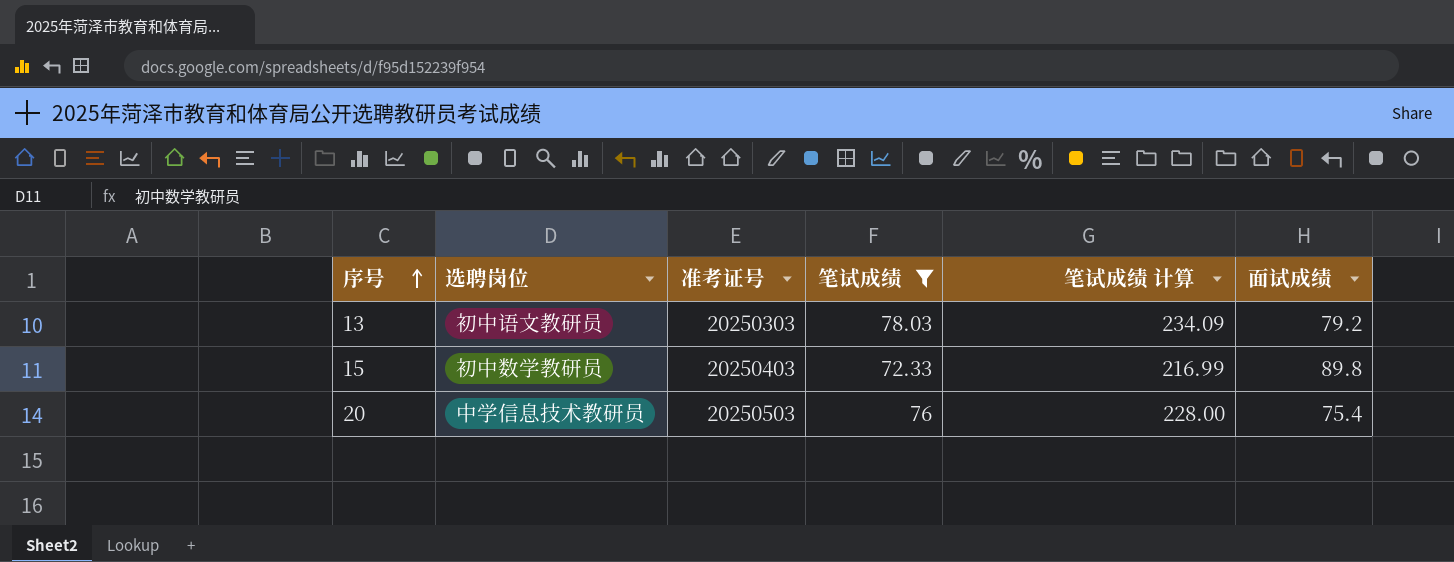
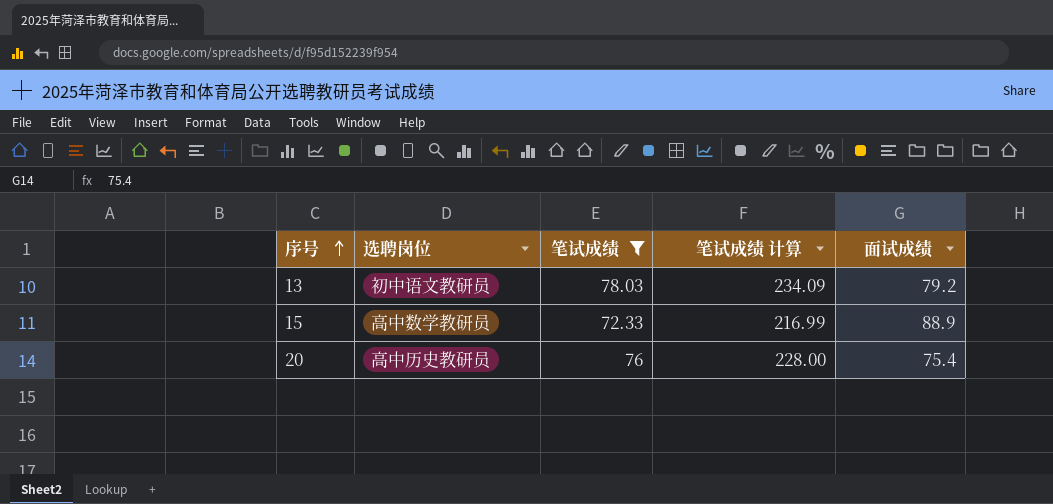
column 准考证号 | position: 3 -> none
15 | 选聘岗位: 初中数学教研员 -> 高中数学教研员
15 | 面试成绩: 89.8 -> 88.9
20 | 选聘岗位: 中学信息技术教研员 -> 高中历史教研员

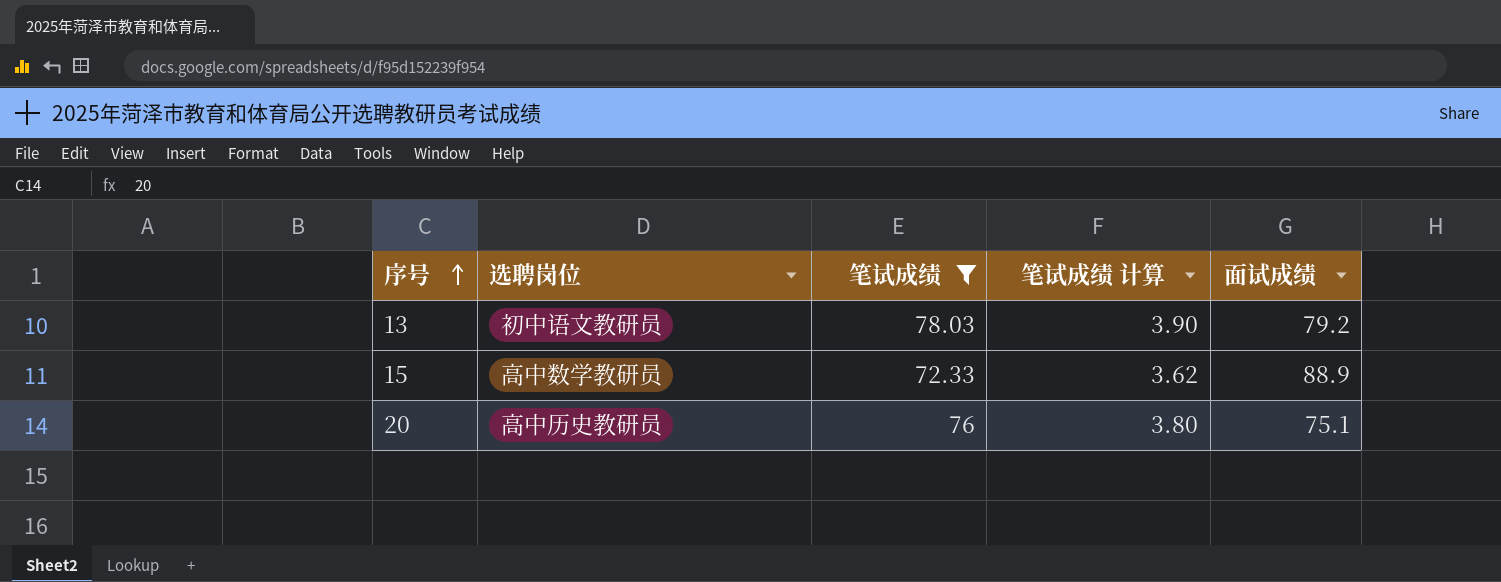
column 笔试成绩 计算 | formula: [笔试成绩] * 3 -> [笔试成绩] * 0.05
20 | 面试成绩: 75.4 -> 75.1

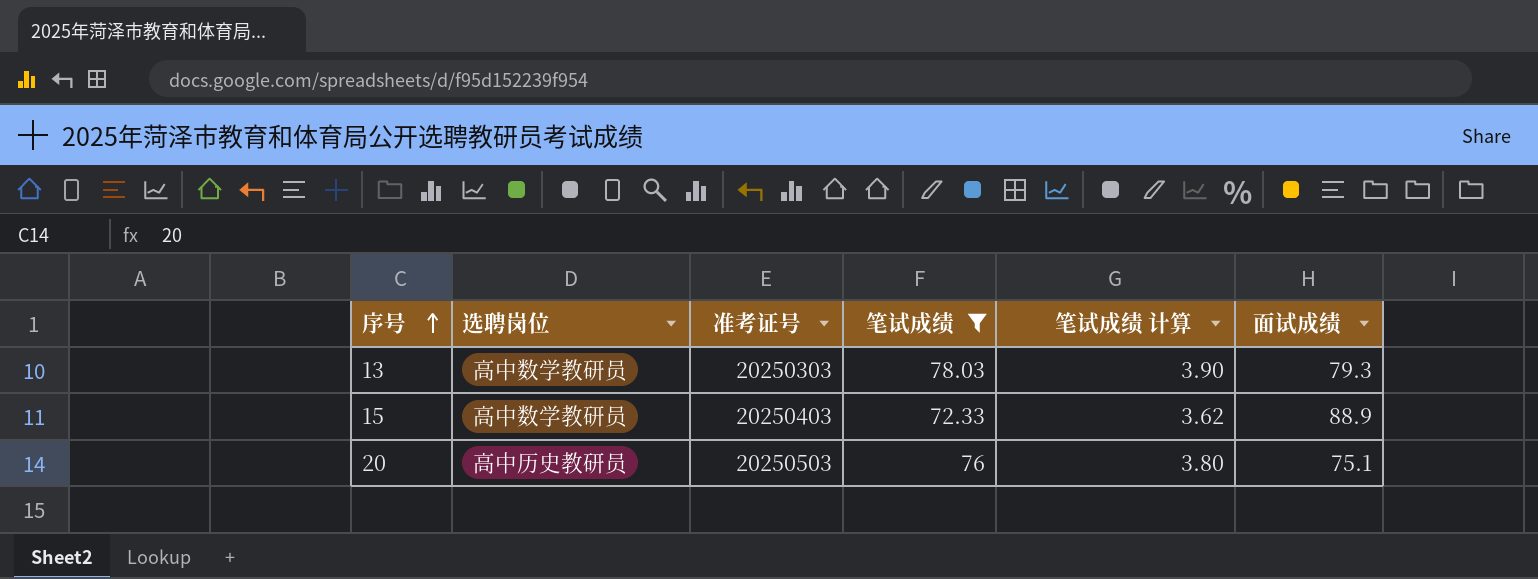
column 准考证号 | position: none -> 3
13 | 选聘岗位: 初中语文教研员 -> 高中数学教研员
13 | 面试成绩: 79.2 -> 79.3

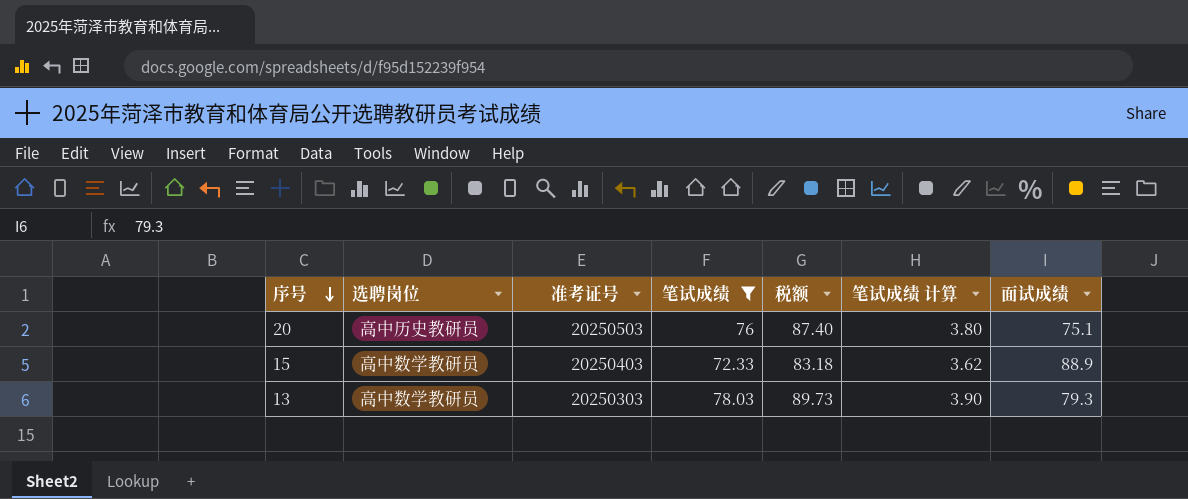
row order: 序号 ascending -> 序号 descending
column 税额 | formula: none -> [笔试成绩] * 1.15

